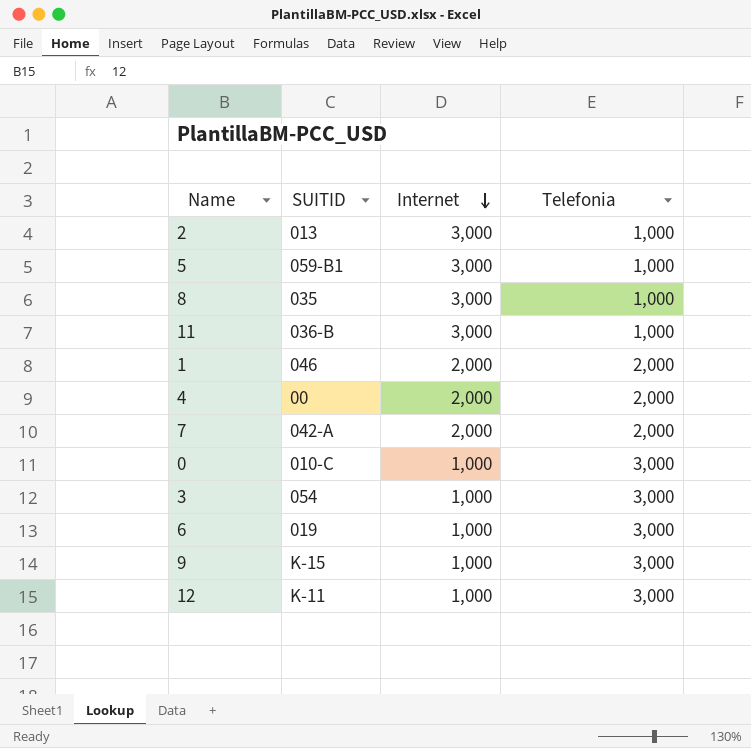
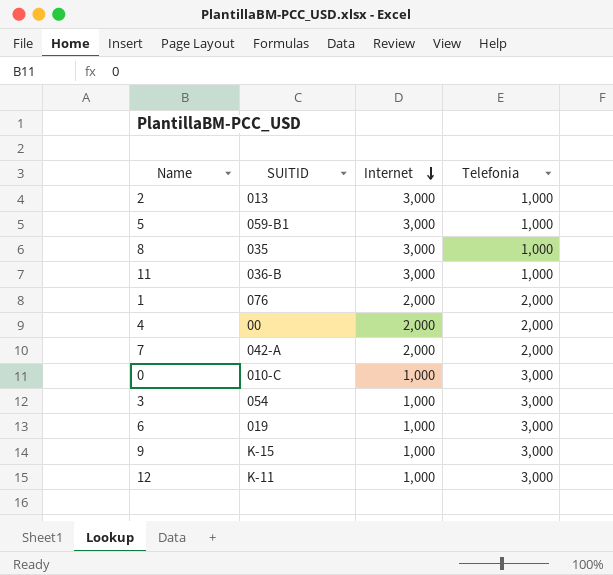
1 | SUITID: 046 -> 076

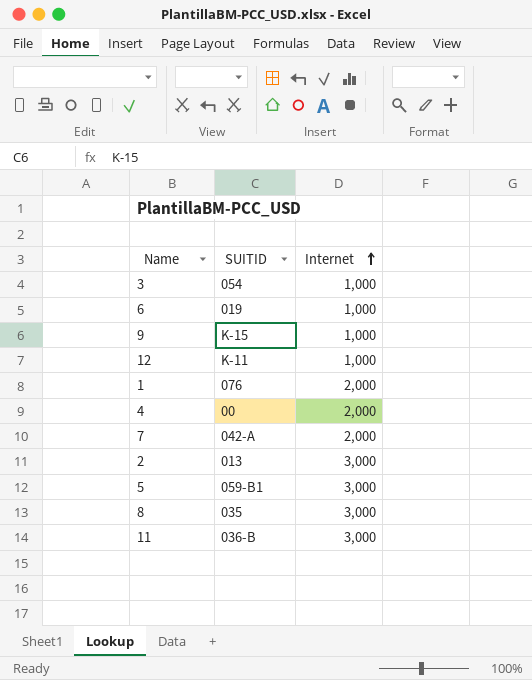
row order: Internet descending -> Internet ascending
column Telefonia | position: 4 -> none
row 0: 010-C | 1,000 | 3,000 -> none

